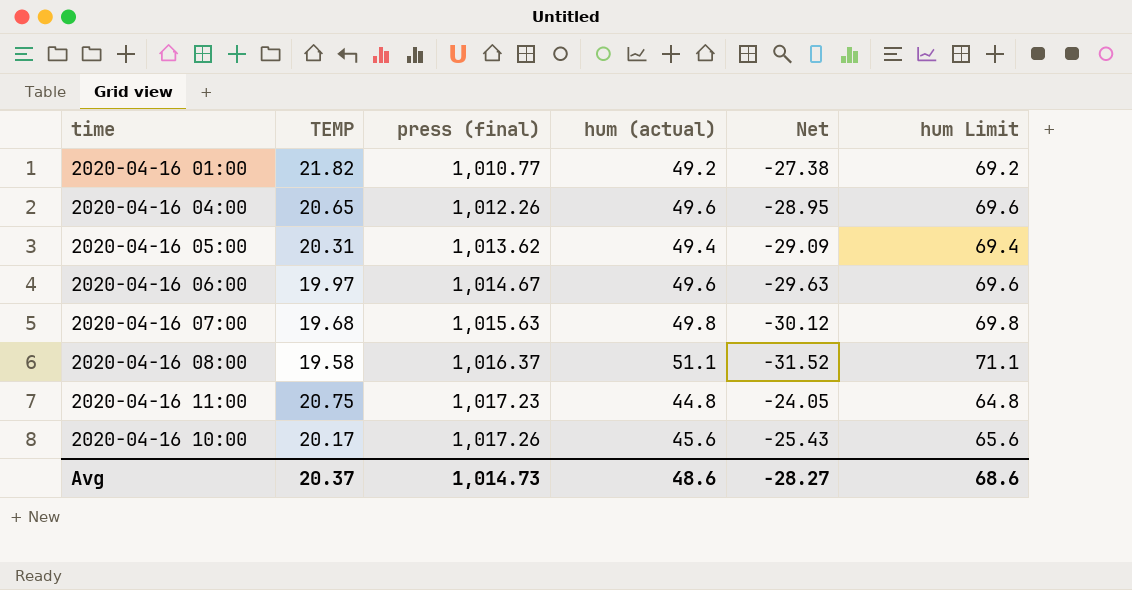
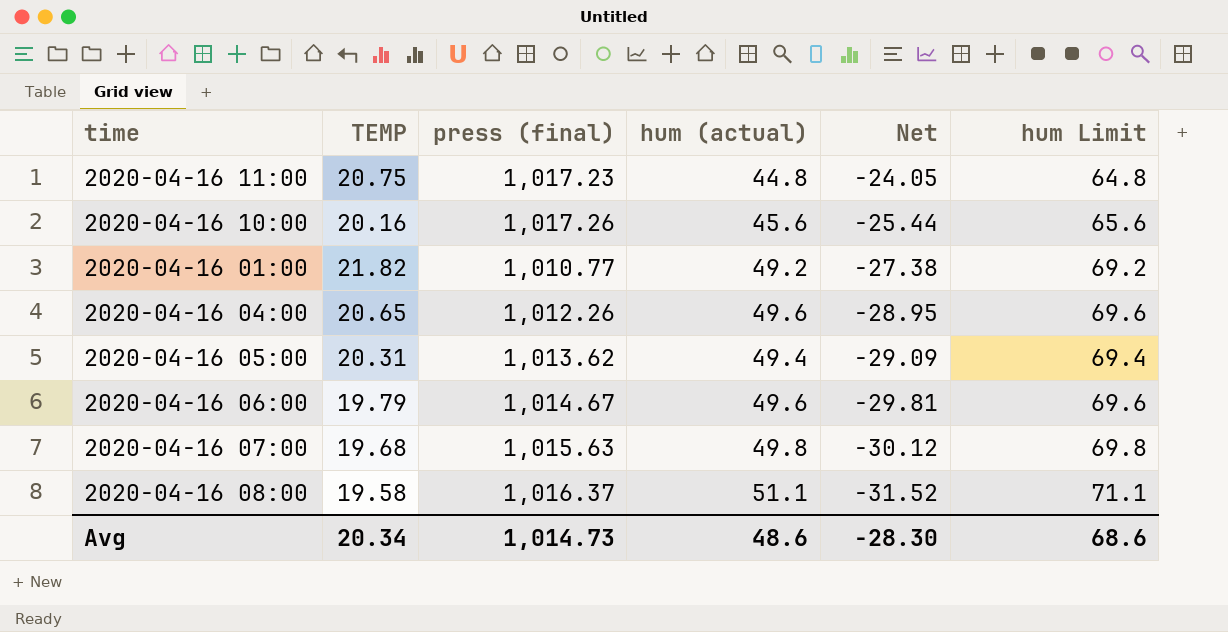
row order: press (final) ascending -> Net descending
2020-04-16 10:00 | TEMP: 20.17 -> 20.16
2020-04-16 10:00 | Net: -25.43 -> -25.44
2020-04-16 06:00 | TEMP: 19.97 -> 19.79
2020-04-16 06:00 | Net: -29.63 -> -29.81
Avg | TEMP: 20.37 -> 20.34
Avg | Net: -28.27 -> -28.30

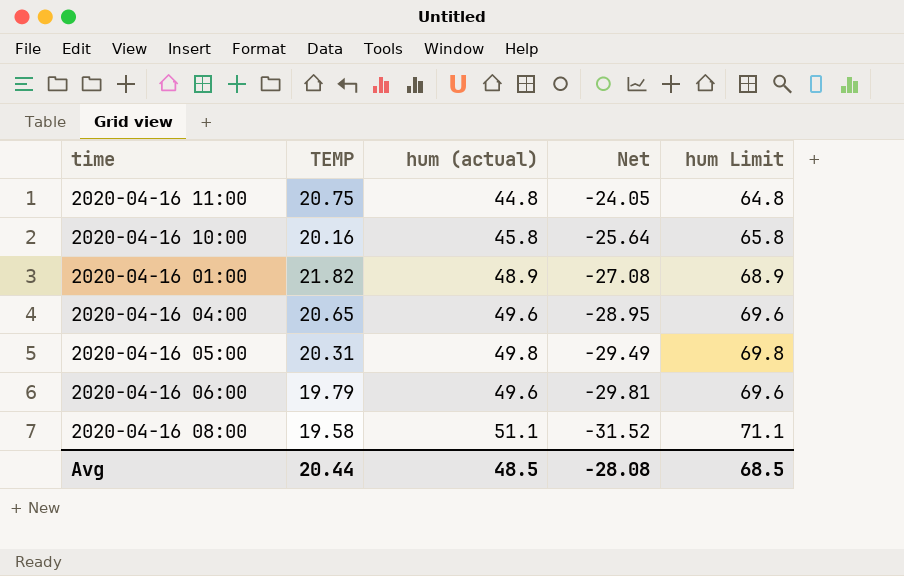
column press (final) | position: 3 -> none
row 2020-04-16 07:00: 19.68 | 1,015.63 | 49.8 | -30.12 | 69.8 -> none
2020-04-16 10:00 | hum (actual): 45.6 -> 45.8
2020-04-16 10:00 | Net: -25.44 -> -25.64
2020-04-16 10:00 | hum Limit: 65.6 -> 65.8
2020-04-16 01:00 | hum (actual): 49.2 -> 48.9
2020-04-16 01:00 | Net: -27.38 -> -27.08
2020-04-16 01:00 | hum Limit: 69.2 -> 68.9
2020-04-16 05:00 | hum (actual): 49.4 -> 49.8
2020-04-16 05:00 | Net: -29.09 -> -29.49
2020-04-16 05:00 | hum Limit: 69.4 -> 69.8
Avg | TEMP: 20.34 -> 20.44
Avg | hum (actual): 48.6 -> 48.5
Avg | Net: -28.30 -> -28.08
Avg | hum Limit: 68.6 -> 68.5

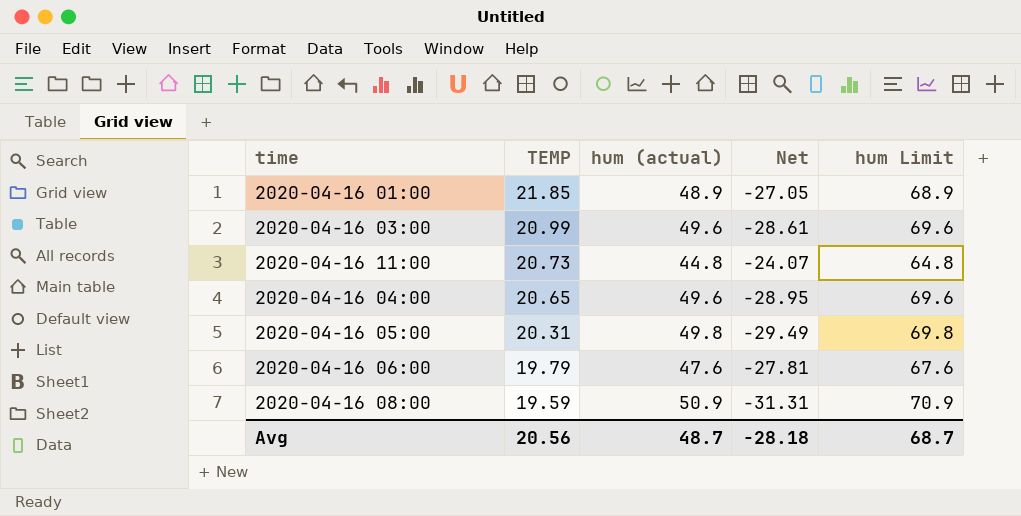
row order: Net descending -> TEMP descending
row 2020-04-16 10:00: 20.16 | 45.8 | -25.64 | 65.8 -> none
2020-04-16 01:00 | TEMP: 21.82 -> 21.85
2020-04-16 01:00 | Net: -27.08 -> -27.05
row 2020-04-16 03:00: none -> 20.99 | 49.6 | -28.61 | 69.6
2020-04-16 11:00 | TEMP: 20.75 -> 20.73
2020-04-16 11:00 | Net: -24.05 -> -24.07
2020-04-16 06:00 | hum (actual): 49.6 -> 47.6
2020-04-16 06:00 | Net: -29.81 -> -27.81
2020-04-16 06:00 | hum Limit: 69.6 -> 67.6
2020-04-16 08:00 | TEMP: 19.58 -> 19.59
2020-04-16 08:00 | hum (actual): 51.1 -> 50.9
2020-04-16 08:00 | Net: -31.52 -> -31.31
2020-04-16 08:00 | hum Limit: 71.1 -> 70.9
Avg | TEMP: 20.44 -> 20.56
Avg | hum (actual): 48.5 -> 48.7
Avg | Net: -28.08 -> -28.18
Avg | hum Limit: 68.5 -> 68.7

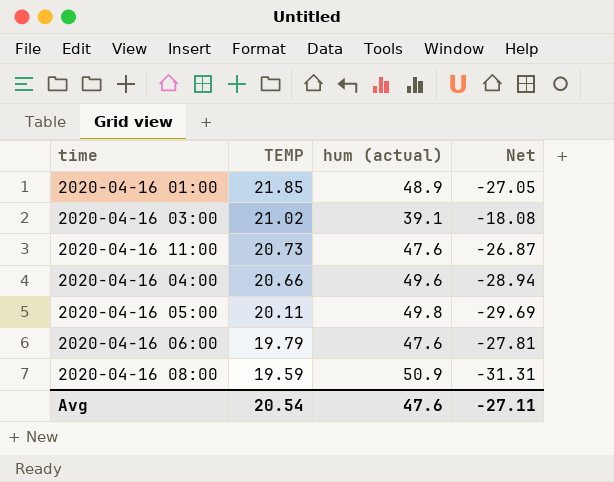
column hum Limit | formula: [hum (actual)] + 20 -> none
2020-04-16 03:00 | TEMP: 20.99 -> 21.02
2020-04-16 03:00 | hum (actual): 49.6 -> 39.1
2020-04-16 03:00 | Net: -28.61 -> -18.08
2020-04-16 11:00 | hum (actual): 44.8 -> 47.6
2020-04-16 11:00 | Net: -24.07 -> -26.87
2020-04-16 04:00 | TEMP: 20.65 -> 20.66
2020-04-16 04:00 | Net: -28.95 -> -28.94
2020-04-16 05:00 | TEMP: 20.31 -> 20.11
2020-04-16 05:00 | Net: -29.49 -> -29.69
Avg | TEMP: 20.56 -> 20.54
Avg | hum (actual): 48.7 -> 47.6
Avg | Net: -28.18 -> -27.11

